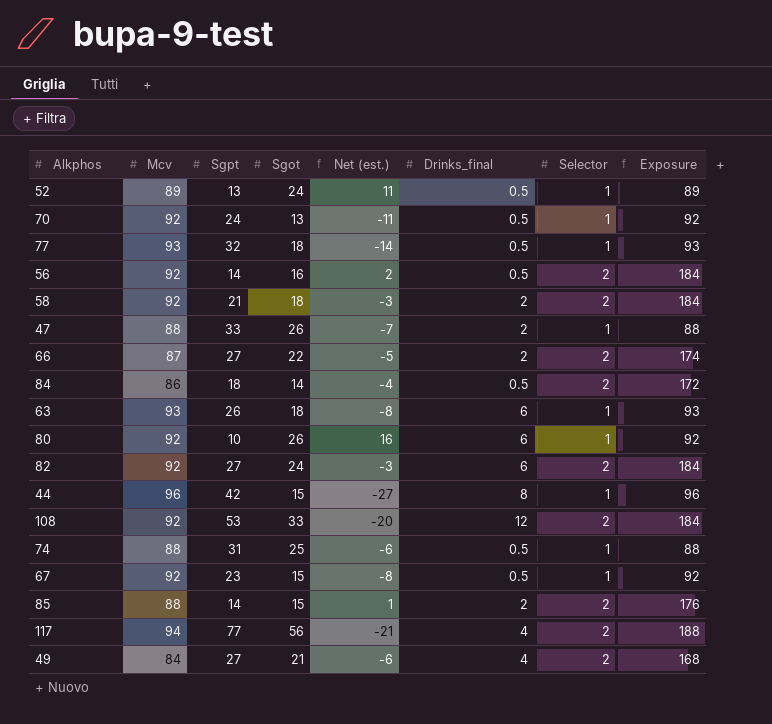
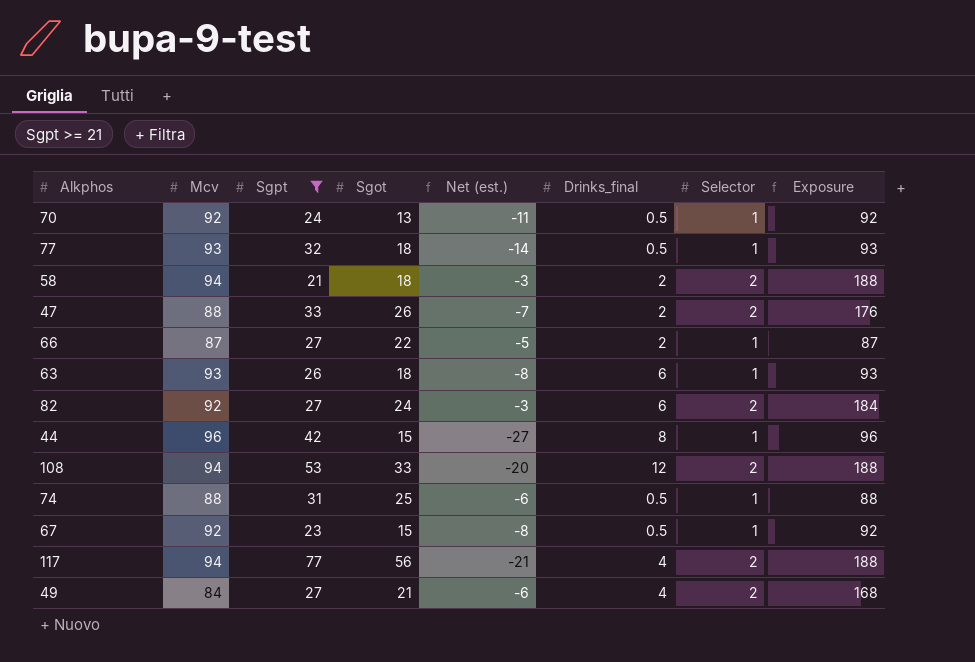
filter: none -> Sgpt >= 21
58 | Mcv: 92 -> 94
58 | Exposure: 184 -> 188
47 | Selector: 1 -> 2
47 | Exposure: 88 -> 176
66 | Selector: 2 -> 1
66 | Exposure: 174 -> 87
108 | Mcv: 92 -> 94
108 | Exposure: 184 -> 188

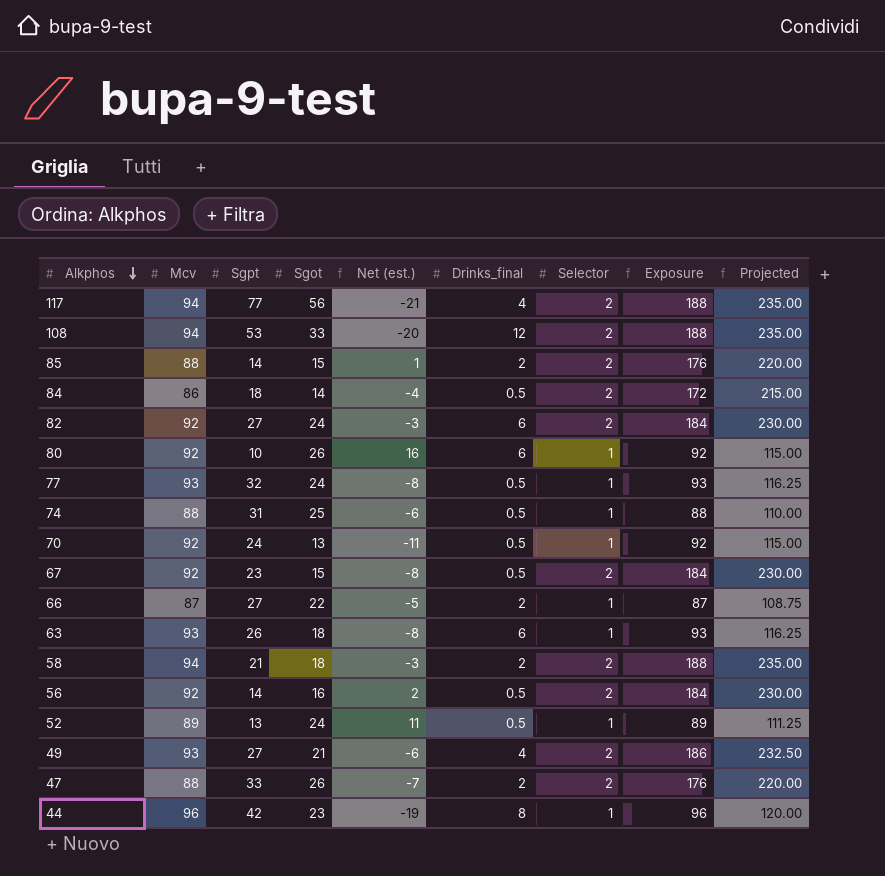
filter: Sgpt >= 21 -> none
row order: none -> Alkphos descending
column Projected | formula: none -> [Exposure] * 1.25
77 | Sgot: 18 -> 24
77 | Net (est.): -14 -> -8
67 | Selector: 1 -> 2
67 | Exposure: 92 -> 184
49 | Mcv: 84 -> 93
49 | Exposure: 168 -> 186
44 | Sgot: 15 -> 23
44 | Net (est.): -27 -> -19

